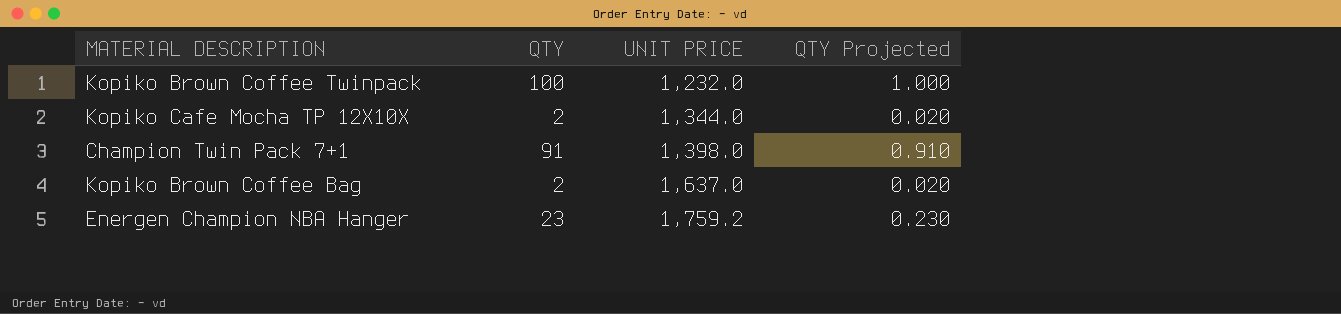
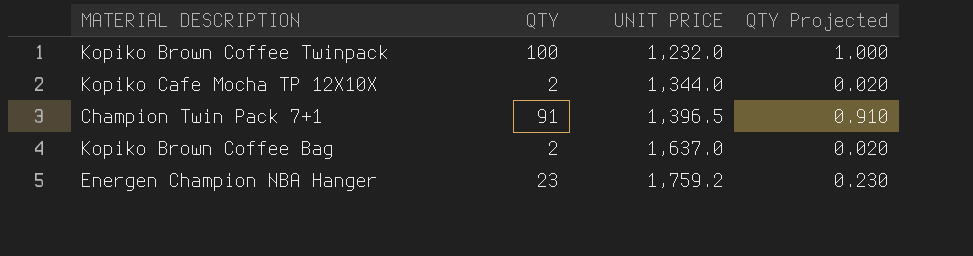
Champion Twin Pack 7+1 | UNIT PRICE: 1,398.0 -> 1,396.5

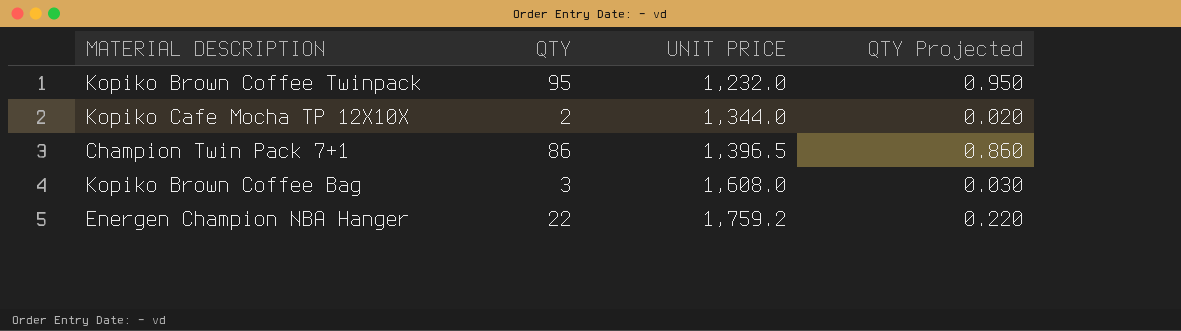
Kopiko Brown Coffee Twinpack | QTY: 100 -> 95
Kopiko Brown Coffee Twinpack | QTY Projected: 1.000 -> 0.950
Champion Twin Pack 7+1 | QTY: 91 -> 86
Champion Twin Pack 7+1 | QTY Projected: 0.910 -> 0.860
Kopiko Brown Coffee Bag | QTY: 2 -> 3
Kopiko Brown Coffee Bag | UNIT PRICE: 1,637.0 -> 1,608.0
Kopiko Brown Coffee Bag | QTY Projected: 0.020 -> 0.030
Energen Champion NBA Hanger | QTY: 23 -> 22
Energen Champion NBA Hanger | QTY Projected: 0.230 -> 0.220

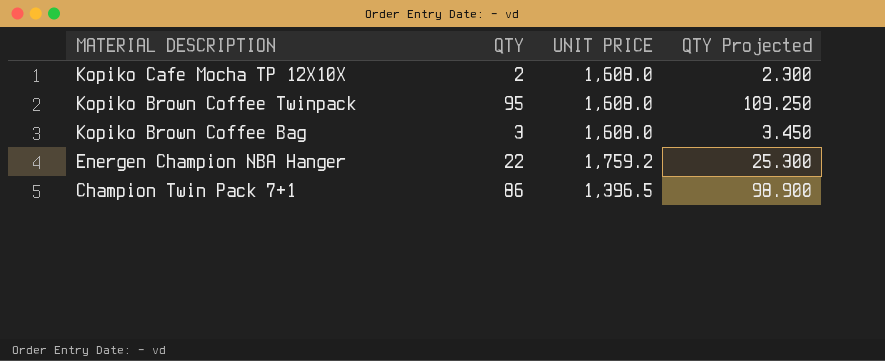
row order: UNIT PRICE ascending -> MATERIAL DESCRIPTION descending
column QTY Projected | formula: [QTY] * 0.01 -> [QTY] * 1.15
Kopiko Cafe Mocha TP 12X10X | UNIT PRICE: 1,344.0 -> 1,608.0
Kopiko Brown Coffee Twinpack | UNIT PRICE: 1,232.0 -> 1,608.0

